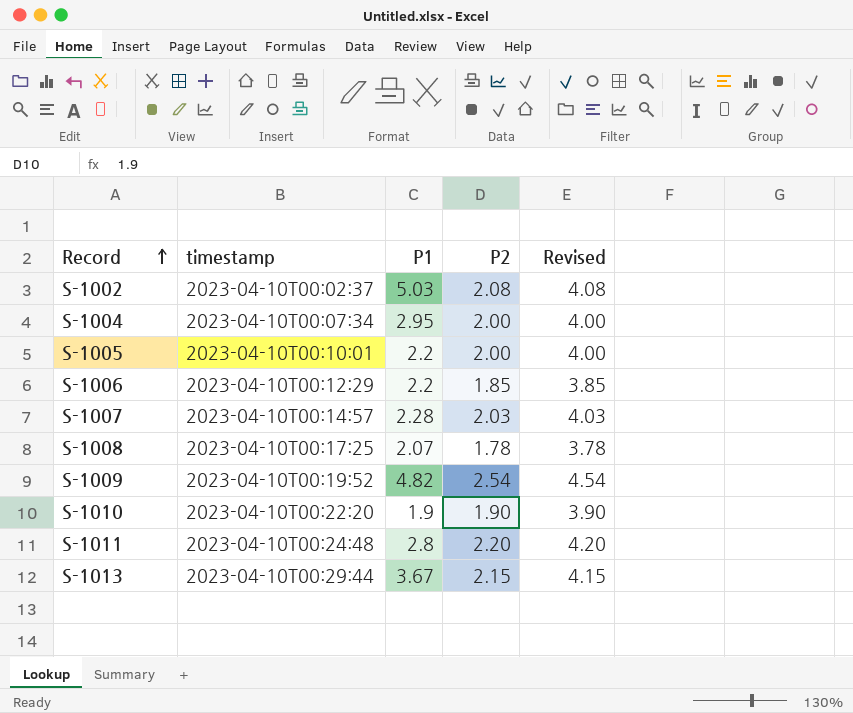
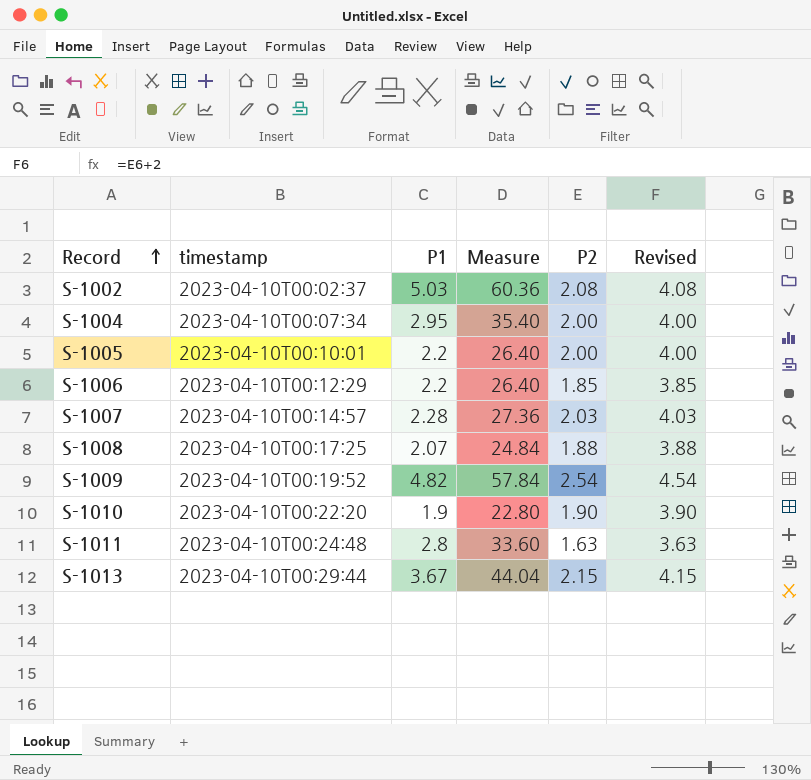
column Measure | formula: none -> [P1] * 12
S-1008 | P2: 1.78 -> 1.88
S-1008 | Revised: 3.78 -> 3.88
S-1011 | P2: 2.20 -> 1.63
S-1011 | Revised: 4.20 -> 3.63

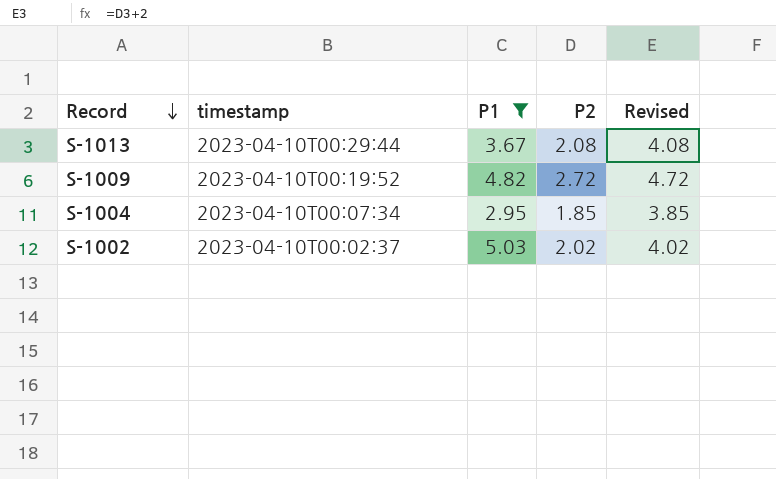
filter: none -> P1 >= 2.95
row order: Record ascending -> Record descending
column Measure | formula: [P1] * 12 -> none
S-1013 | P2: 2.15 -> 2.08
S-1013 | Revised: 4.15 -> 4.08
S-1009 | P2: 2.54 -> 2.72
S-1009 | Revised: 4.54 -> 4.72
S-1004 | P2: 2.00 -> 1.85
S-1004 | Revised: 4.00 -> 3.85
S-1002 | P2: 2.08 -> 2.02
S-1002 | Revised: 4.08 -> 4.02

